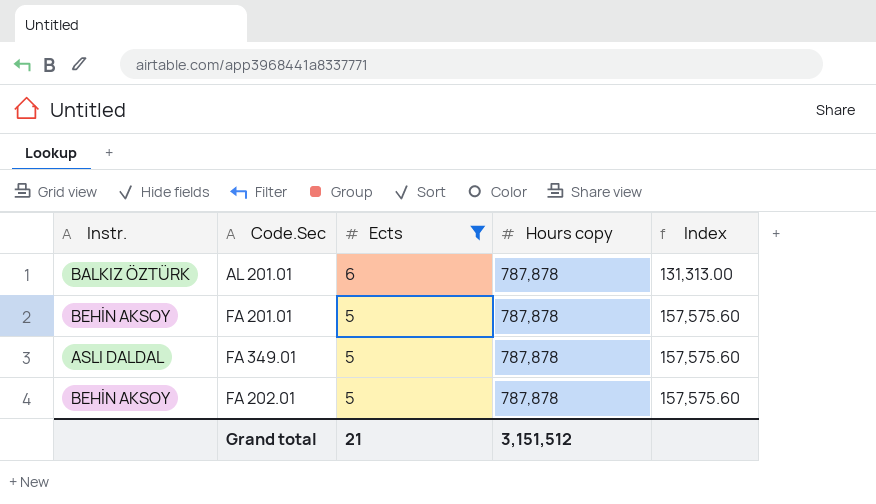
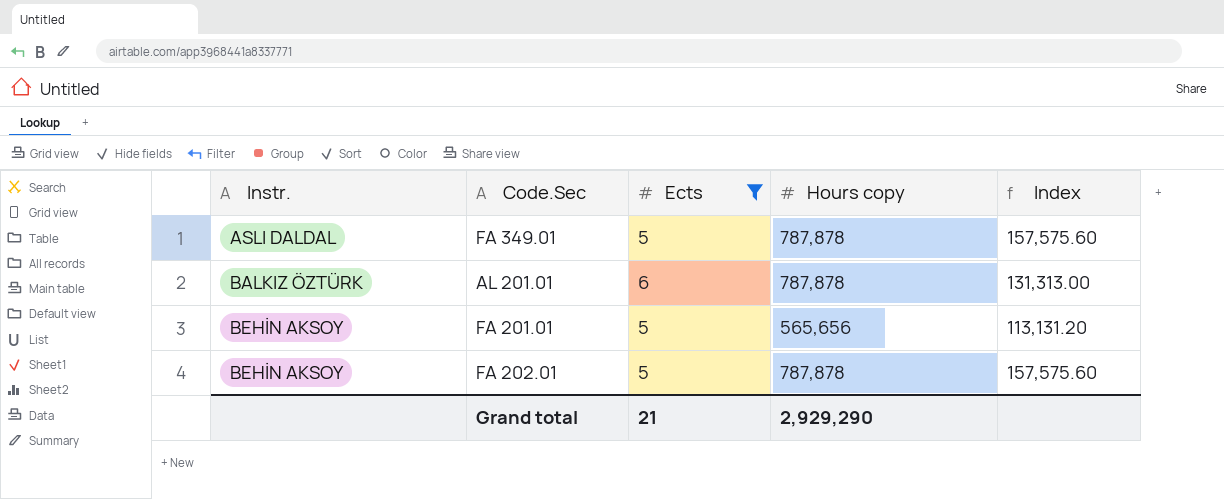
row order: Ects descending -> Instr. ascending
FA 201.01 | Hours copy: 787,878 -> 565,656
FA 201.01 | Index: 157,575.60 -> 113,131.20
Grand total | Hours copy: 3,151,512 -> 2,929,290

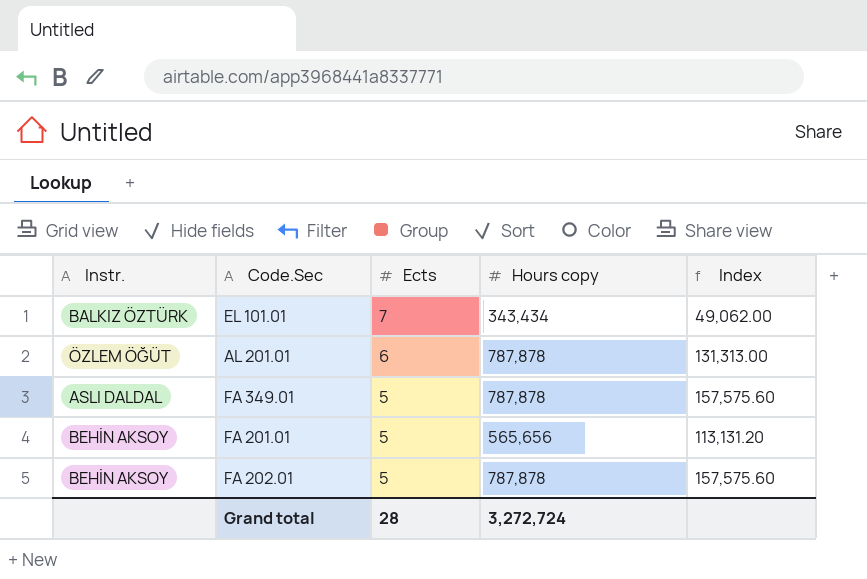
filter: Ects != 7 -> none
row order: Instr. ascending -> Ects descending
AL 201.01 | Instr.: BALKIZ ÖZTÜRK -> ÖZLEM ÖĞÜT
Grand total | Ects: 21 -> 28
Grand total | Hours copy: 2,929,290 -> 3,272,724

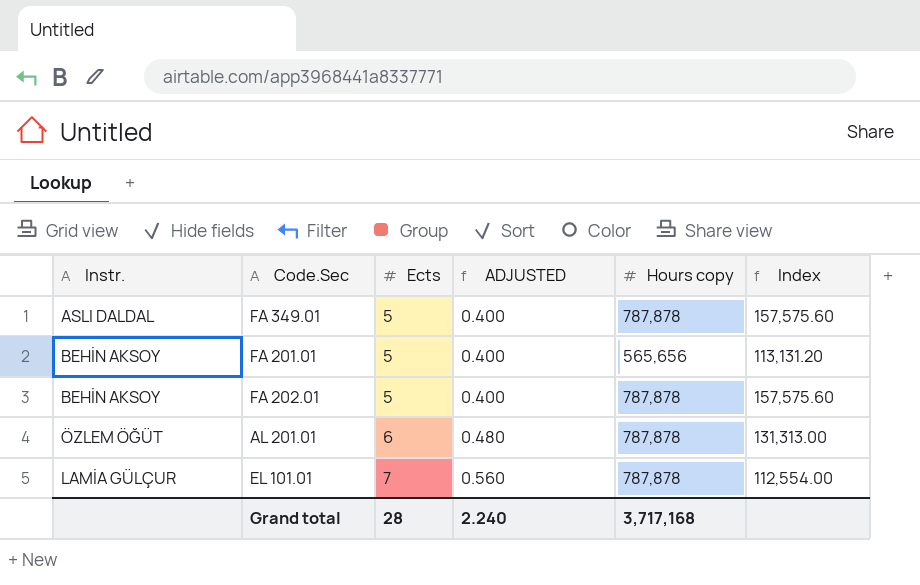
row order: Ects descending -> Ects ascending
column ADJUSTED | formula: none -> [Ects] * 0.08
EL 101.01 | Instr.: BALKIZ ÖZTÜRK -> LAMİA GÜLÇUR
EL 101.01 | Hours copy: 343,434 -> 787,878
EL 101.01 | Index: 49,062.00 -> 112,554.00
Grand total | Hours copy: 3,272,724 -> 3,717,168

